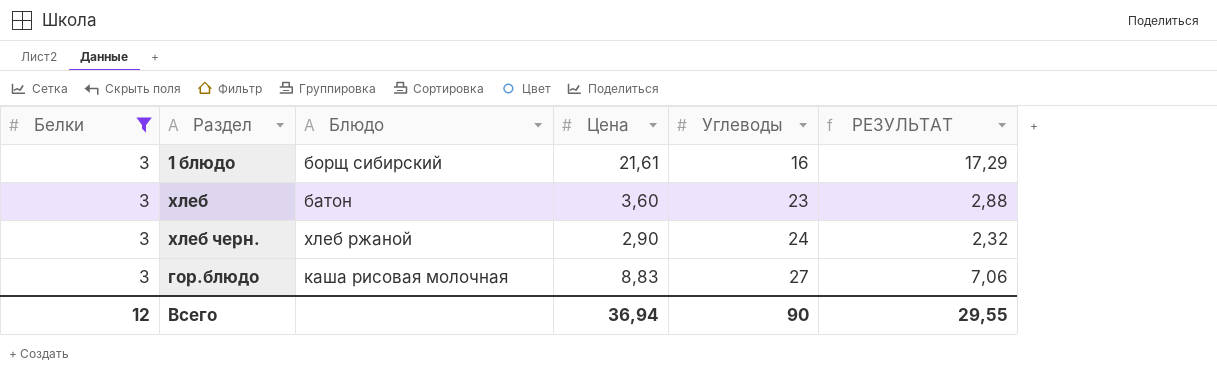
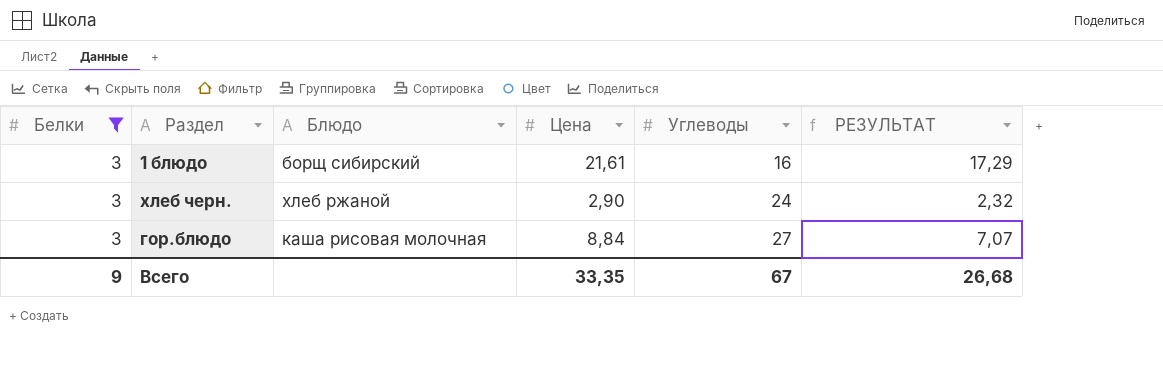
row хлеб: 3 | батон | 3,60 | 23 | 2,88 -> none
гор.блюдо | Цена: 8,83 -> 8,84
гор.блюдо | РЕЗУЛЬТАТ: 7,06 -> 7,07
Всего | Белки: 12 -> 9
Всего | Цена: 36,94 -> 33,35
Всего | Углеводы: 90 -> 67
Всего | РЕЗУЛЬТАТ: 29,55 -> 26,68

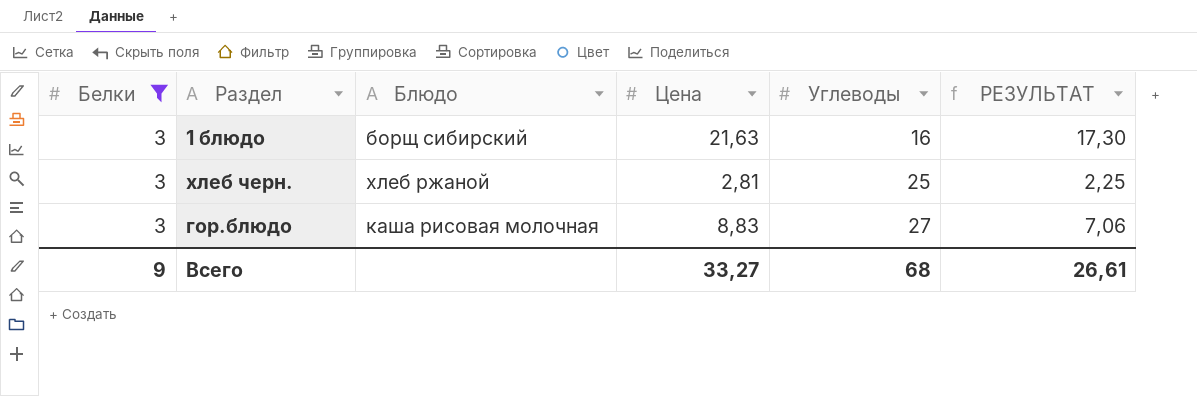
1 блюдо | Цена: 21,61 -> 21,63
1 блюдо | РЕЗУЛЬТАТ: 17,29 -> 17,30
хлеб черн. | Цена: 2,90 -> 2,81
хлеб черн. | Углеводы: 24 -> 25
хлеб черн. | РЕЗУЛЬТАТ: 2,32 -> 2,25
гор.блюдо | Цена: 8,84 -> 8,83
гор.блюдо | РЕЗУЛЬТАТ: 7,07 -> 7,06
Всего | Цена: 33,35 -> 33,27
Всего | Углеводы: 67 -> 68
Всего | РЕЗУЛЬТАТ: 26,68 -> 26,61

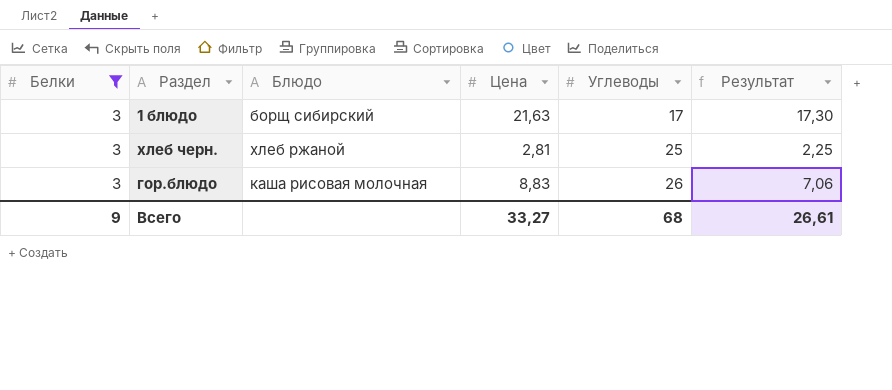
column name: РЕЗУЛЬТАТ -> Результат
1 блюдо | Углеводы: 16 -> 17
гор.блюдо | Углеводы: 27 -> 26

